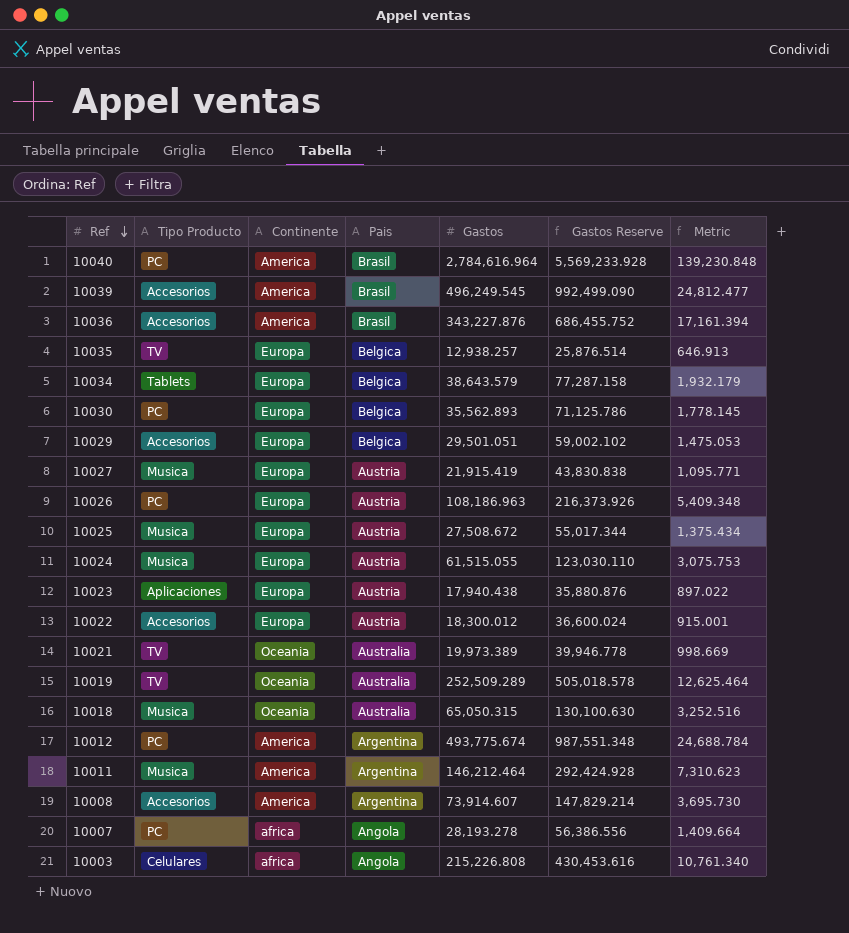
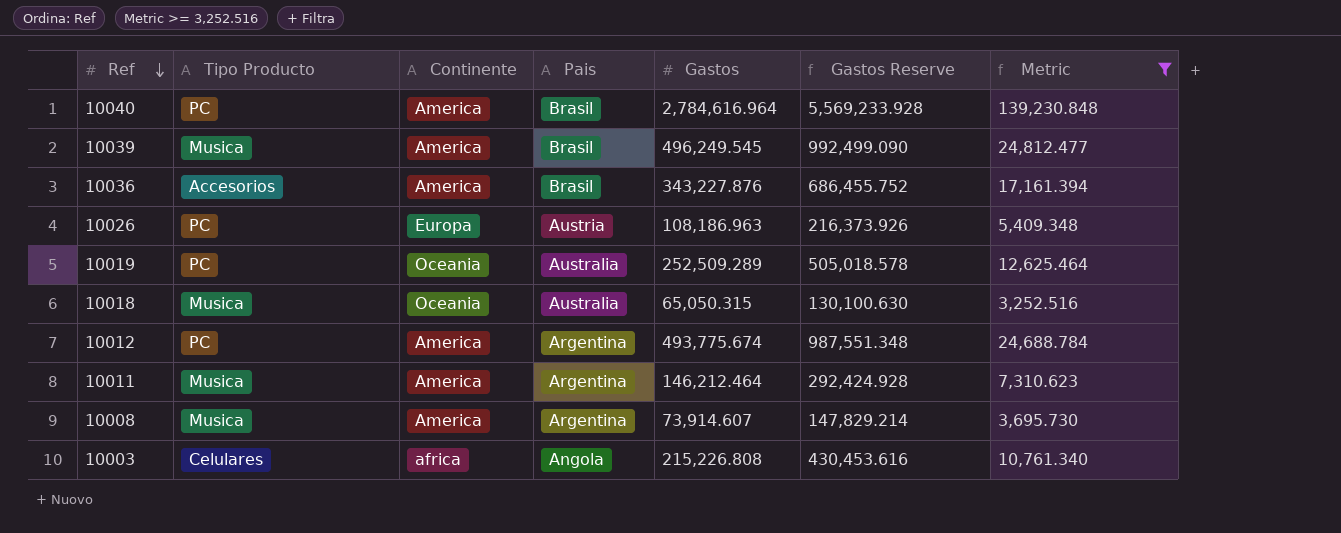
filter: none -> Metric >= 3,252.516
10039 | Tipo Producto: Accesorios -> Musica
10019 | Tipo Producto: TV -> PC
10008 | Tipo Producto: Accesorios -> Musica

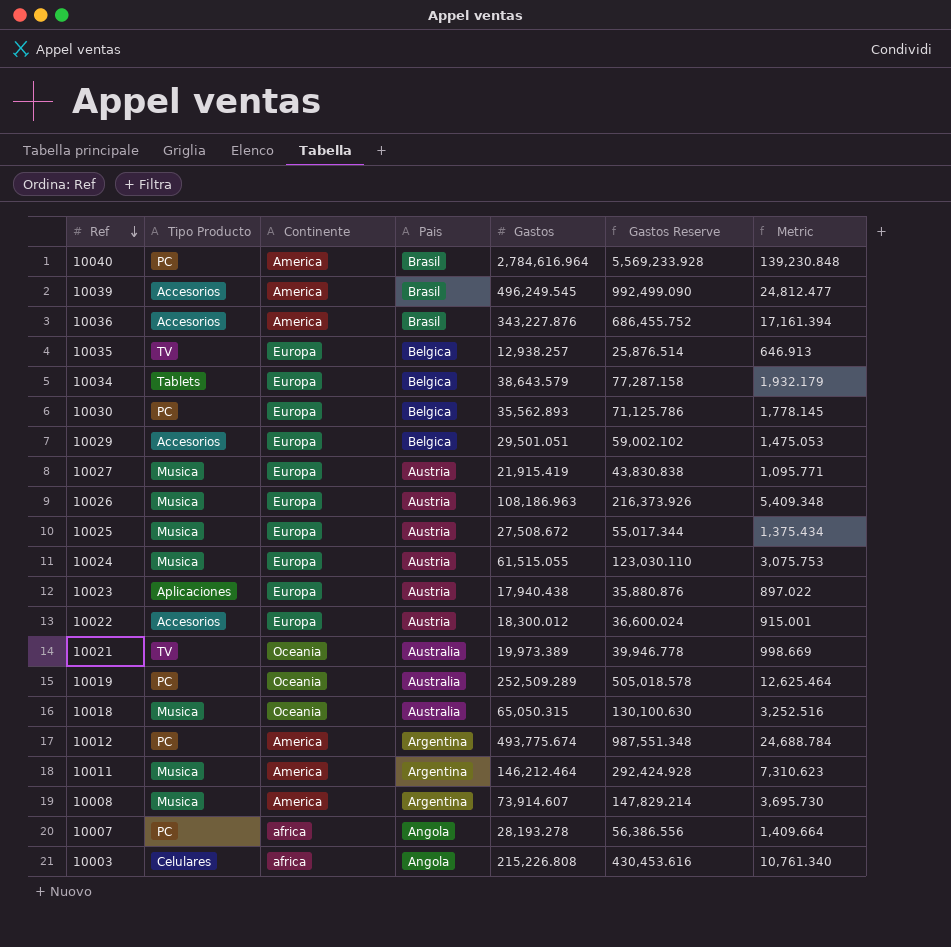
filter: Metric >= 3,252.516 -> none
10039 | Tipo Producto: Musica -> Accesorios
10026 | Tipo Producto: PC -> Musica

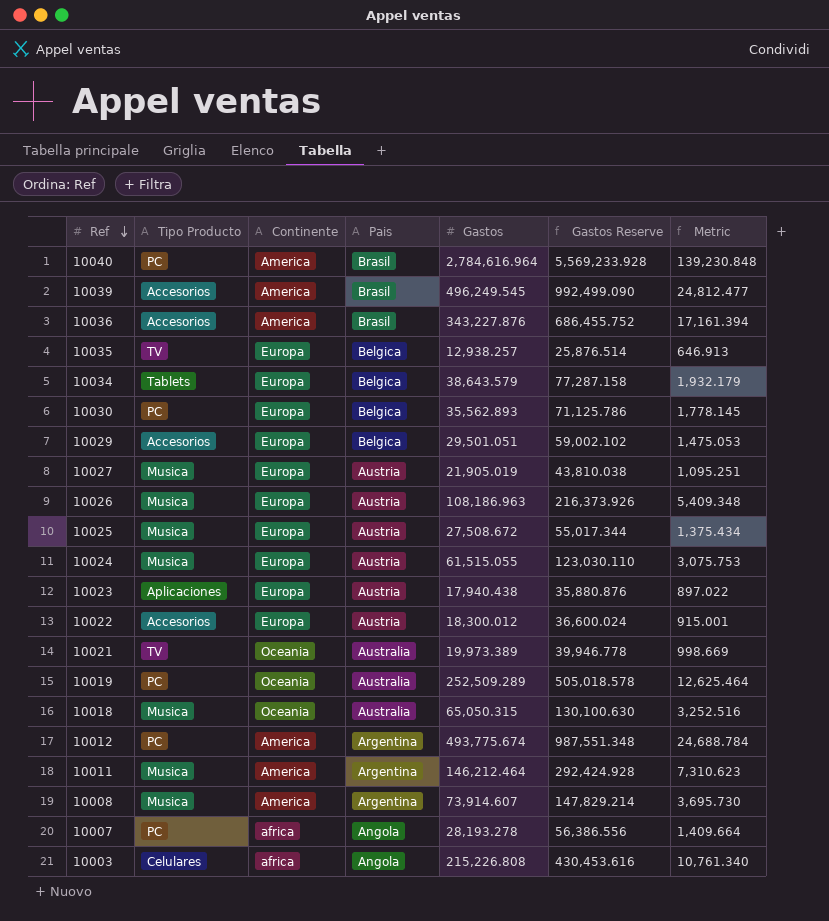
10027 | Gastos: 21,915.419 -> 21,905.019
10027 | Gastos Reserve: 43,830.838 -> 43,810.038
10027 | Metric: 1,095.771 -> 1,095.251

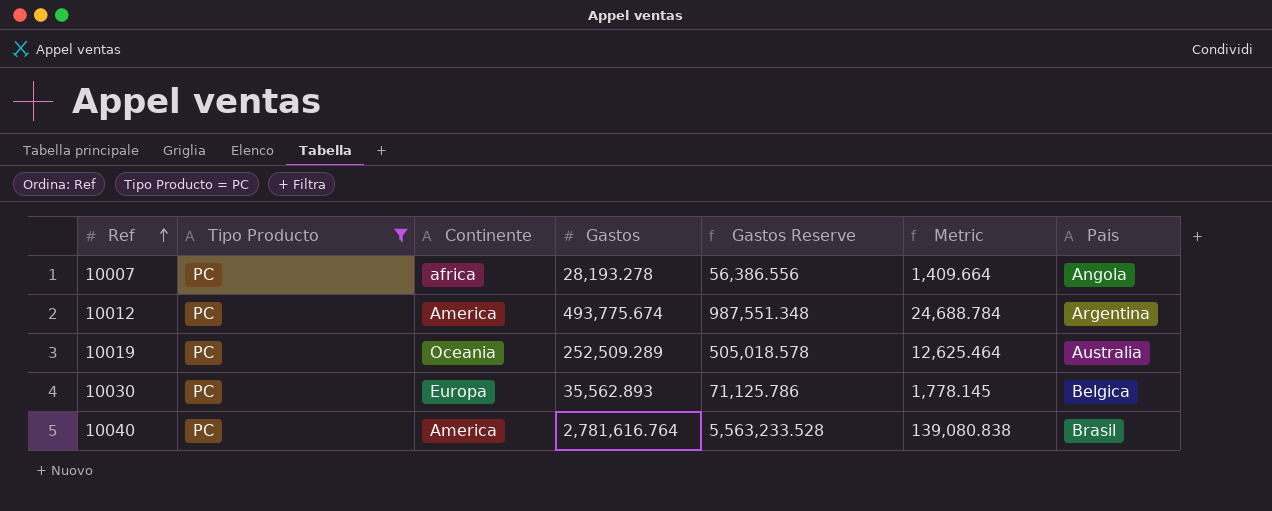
filter: none -> Tipo Producto = PC
row order: Ref descending -> Ref ascending
column Pais | position: 4 -> 7
10040 | Gastos: 2,784,616.964 -> 2,781,616.764
10040 | Gastos Reserve: 5,569,233.928 -> 5,563,233.528
10040 | Metric: 139,230.848 -> 139,080.838

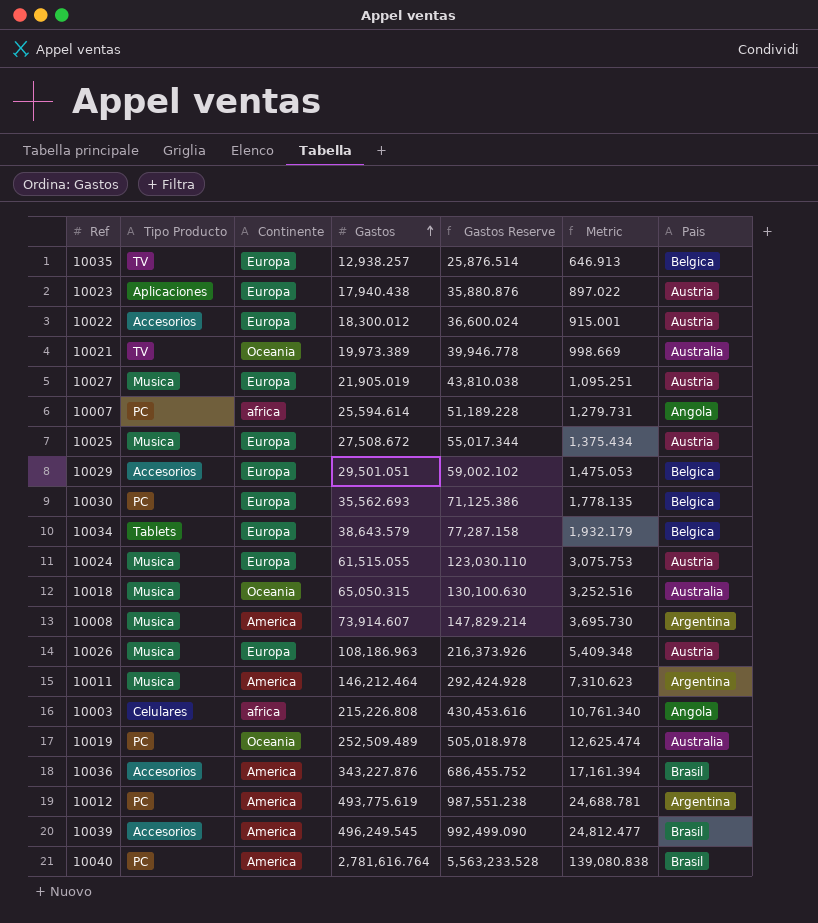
filter: Tipo Producto = PC -> none
row order: Ref ascending -> Gastos ascending
10007 | Gastos: 28,193.278 -> 25,594.614
10007 | Gastos Reserve: 56,386.556 -> 51,189.228
10007 | Metric: 1,409.664 -> 1,279.731
10030 | Gastos: 35,562.893 -> 35,562.693
10030 | Gastos Reserve: 71,125.786 -> 71,125.386
10030 | Metric: 1,778.145 -> 1,778.135
10019 | Gastos: 252,509.289 -> 252,509.489
10019 | Gastos Reserve: 505,018.578 -> 505,018.978
10019 | Metric: 12,625.464 -> 12,625.474
10012 | Gastos: 493,775.674 -> 493,775.619
10012 | Gastos Reserve: 987,551.348 -> 987,551.238
10012 | Metric: 24,688.784 -> 24,688.781

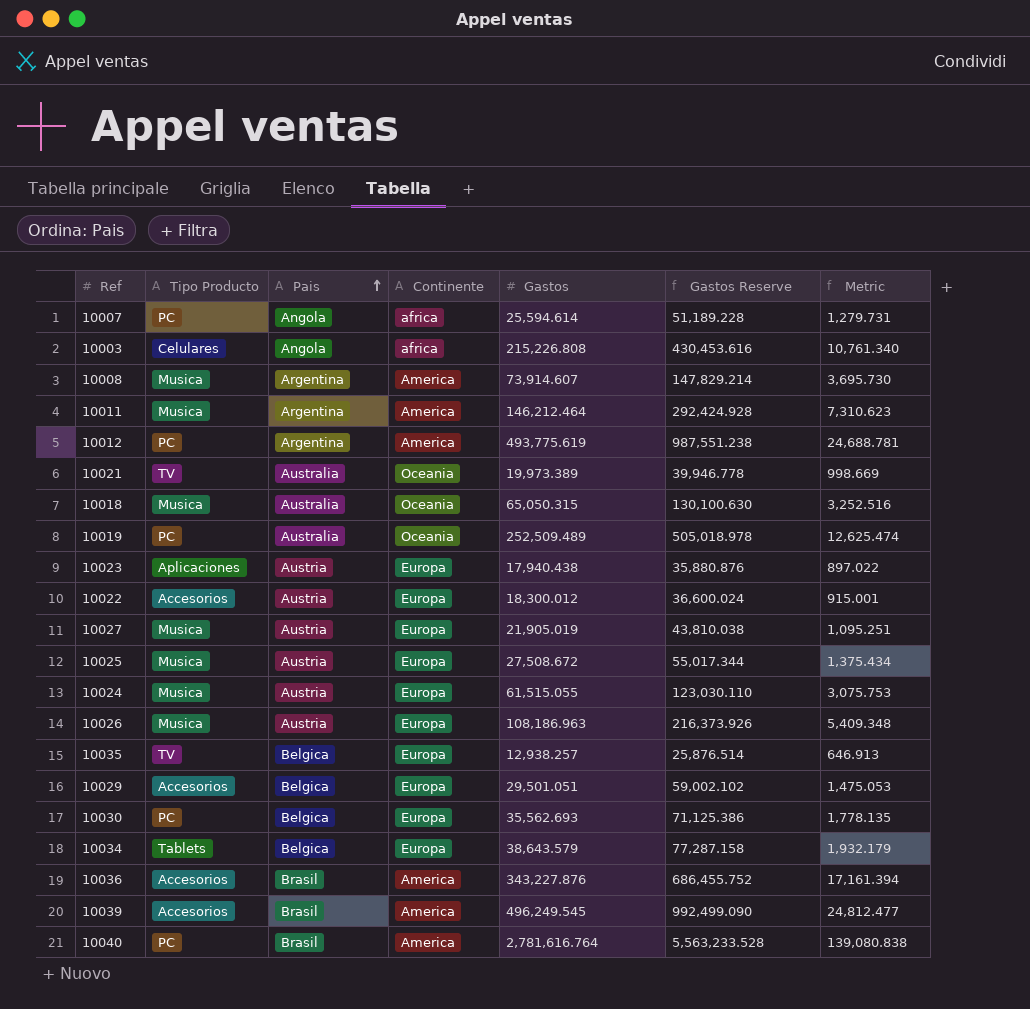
row order: Gastos ascending -> Pais ascending
column Pais | position: 7 -> 3

